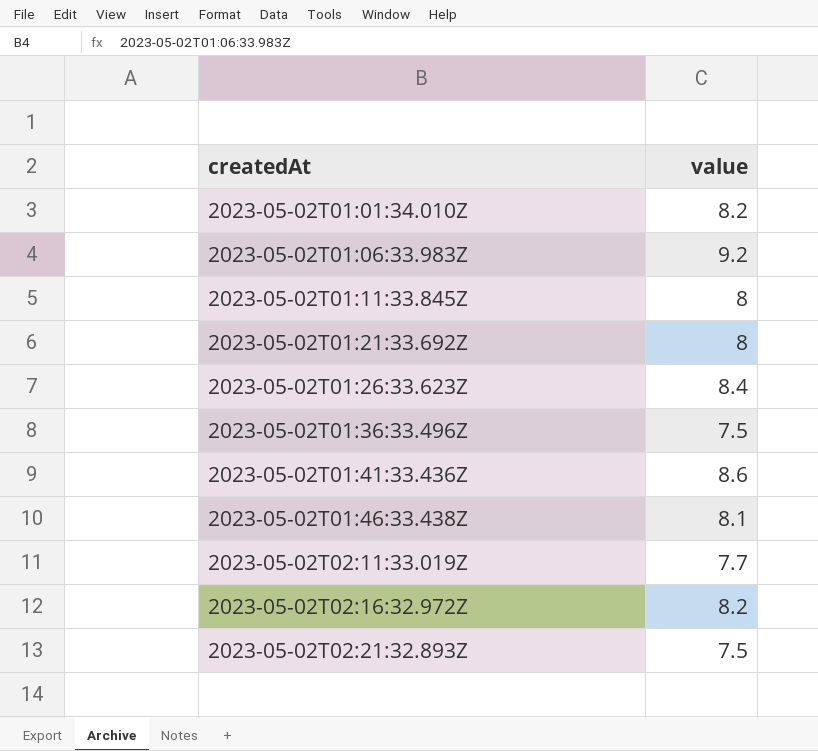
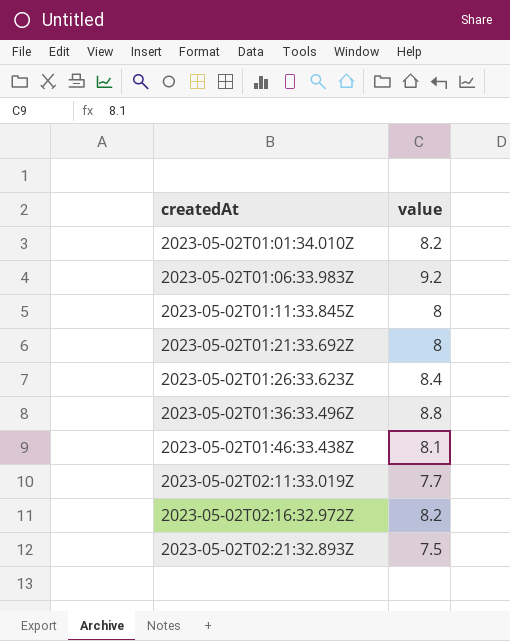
row 2023-05-02T01:41:33.436Z: 8.6 -> none
2023-05-02T01:36:33.496Z | value: 7.5 -> 8.8

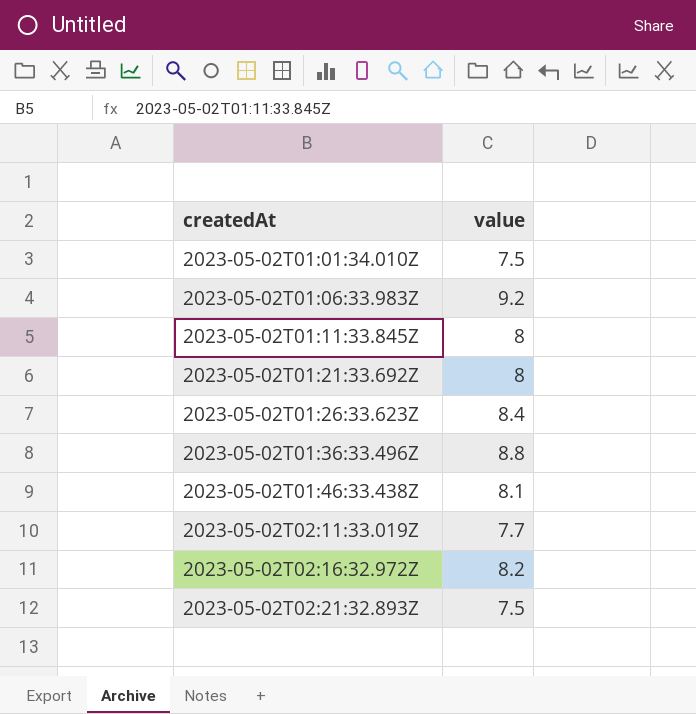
2023-05-02T01:01:34.010Z | value: 8.2 -> 7.5

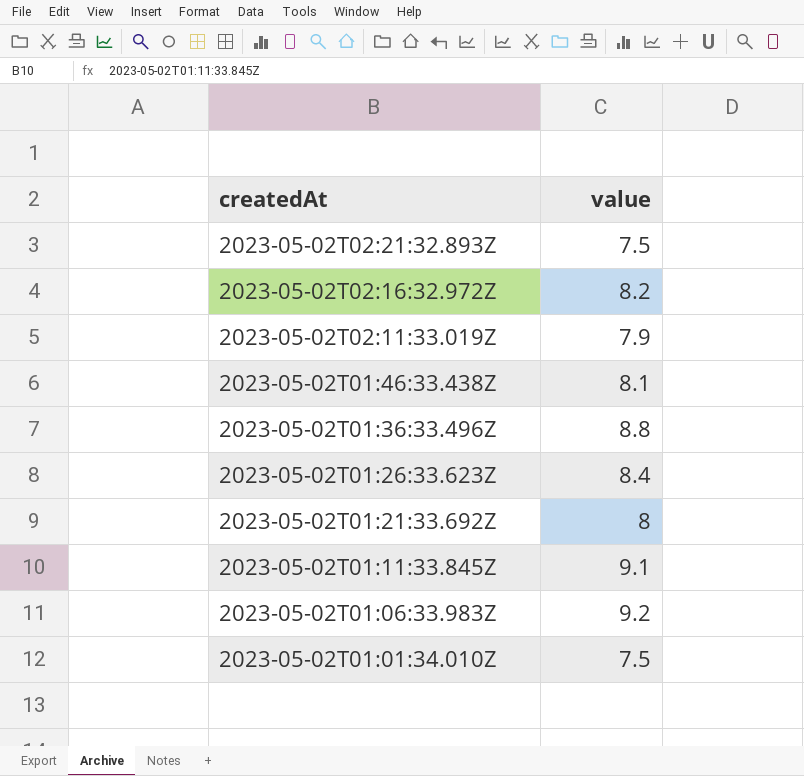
row order: createdAt ascending -> createdAt descending
2023-05-02T02:11:33.019Z | value: 7.7 -> 7.9
2023-05-02T01:11:33.845Z | value: 8 -> 9.1

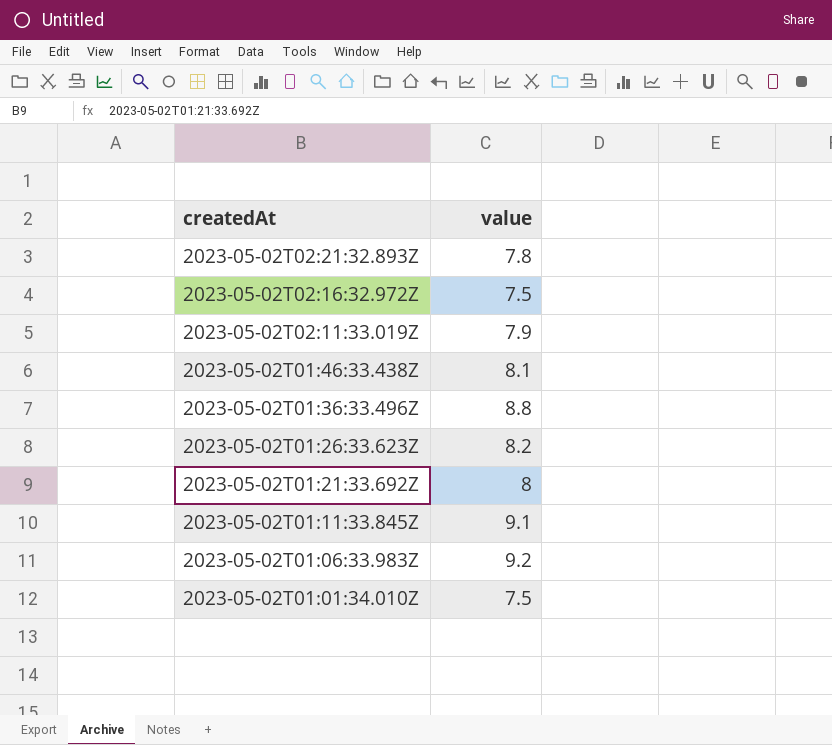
2023-05-02T02:21:32.893Z | value: 7.5 -> 7.8
2023-05-02T02:16:32.972Z | value: 8.2 -> 7.5
2023-05-02T01:26:33.623Z | value: 8.4 -> 8.2

